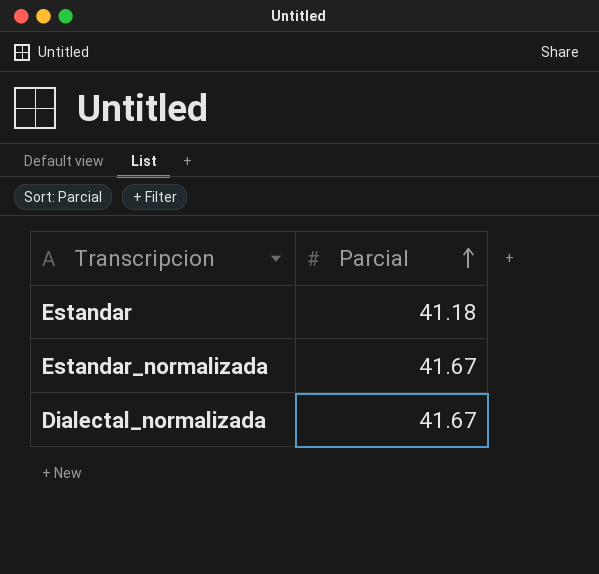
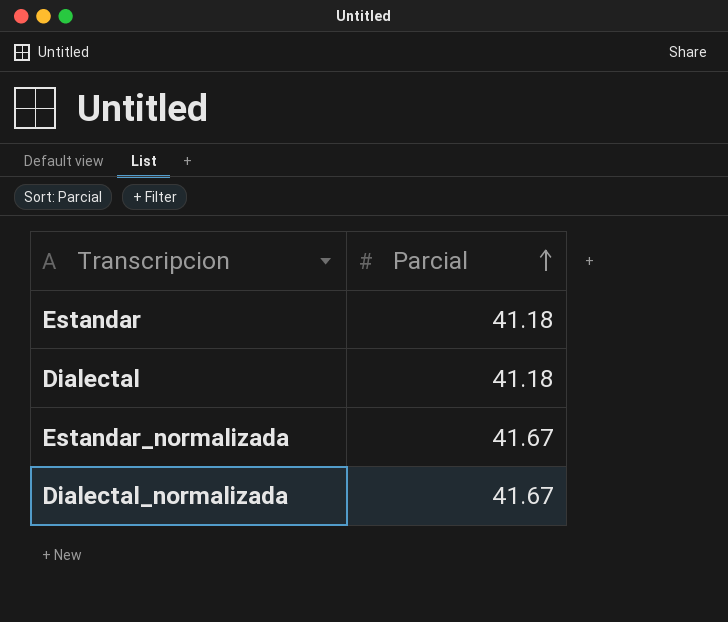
row Dialectal: none -> 41.18

